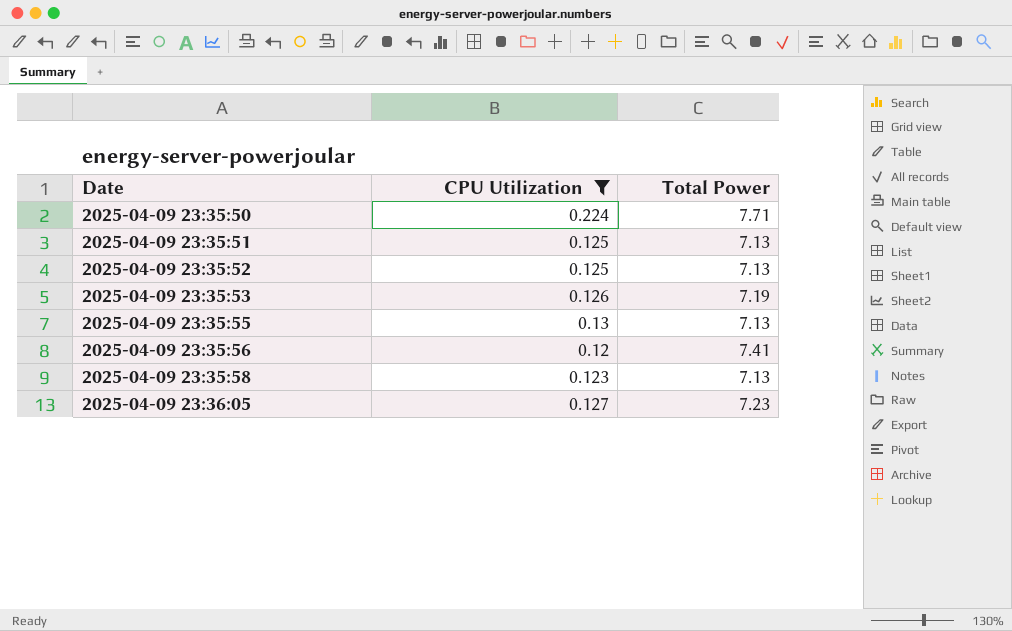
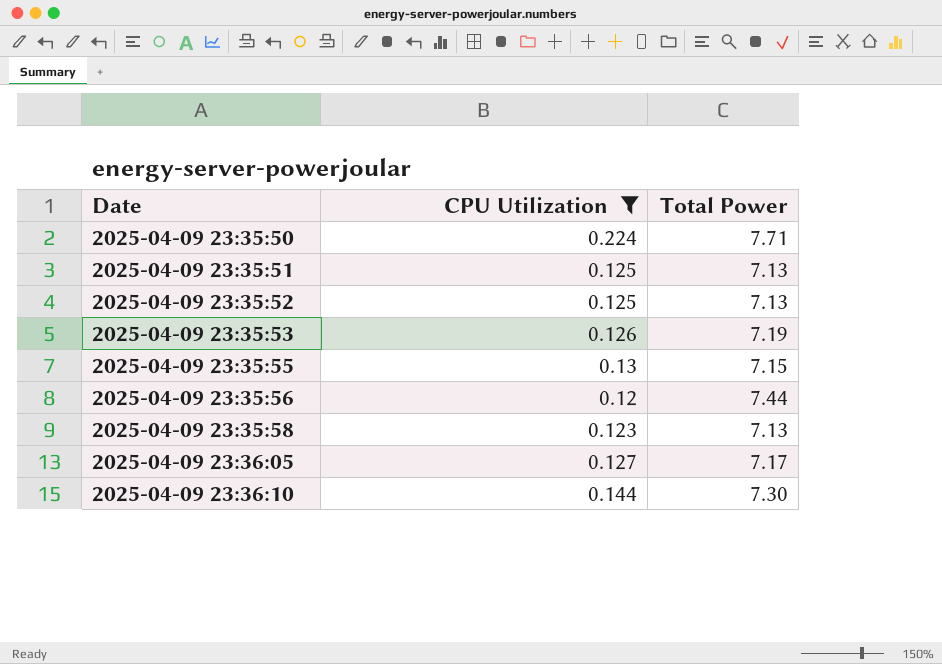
2025-04-09 23:35:55 | Total Power: 7.13 -> 7.15
2025-04-09 23:35:56 | Total Power: 7.41 -> 7.44
2025-04-09 23:36:05 | Total Power: 7.23 -> 7.17
row 2025-04-09 23:36:10: none -> 0.144 | 7.30

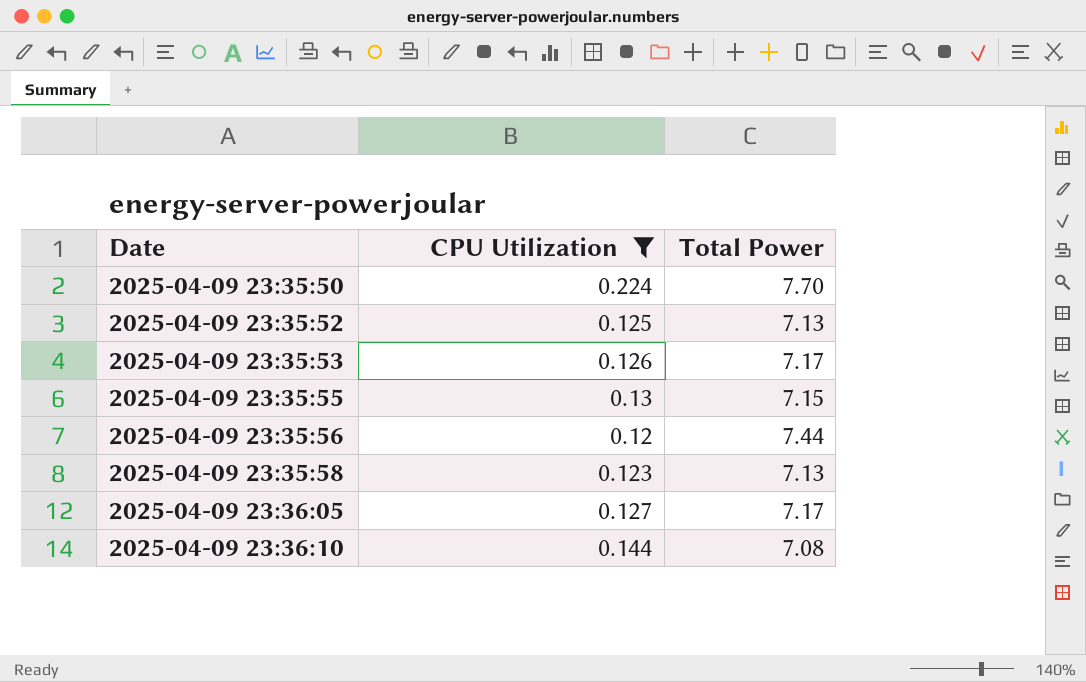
row 2025-04-09 23:35:51: 0.125 | 7.13 -> none
2025-04-09 23:35:50 | Total Power: 7.71 -> 7.70
2025-04-09 23:35:53 | Total Power: 7.19 -> 7.17
2025-04-09 23:36:10 | Total Power: 7.30 -> 7.08

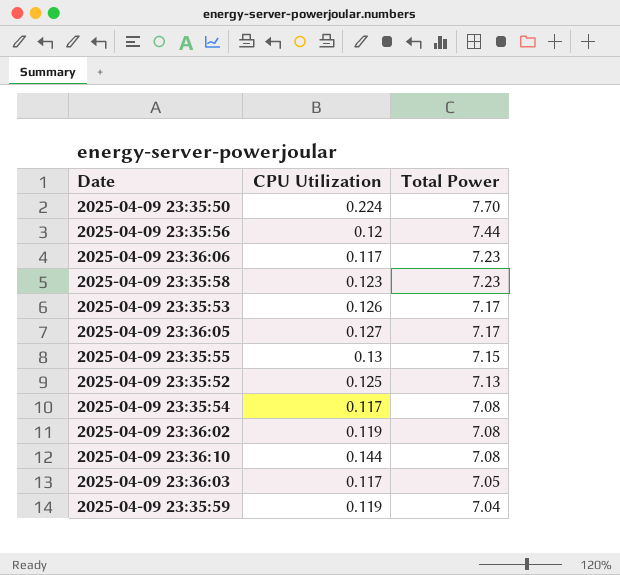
filter: CPU Utilization >= 0.12 -> none
row order: Date ascending -> Total Power descending
2025-04-09 23:35:58 | Total Power: 7.13 -> 7.23

